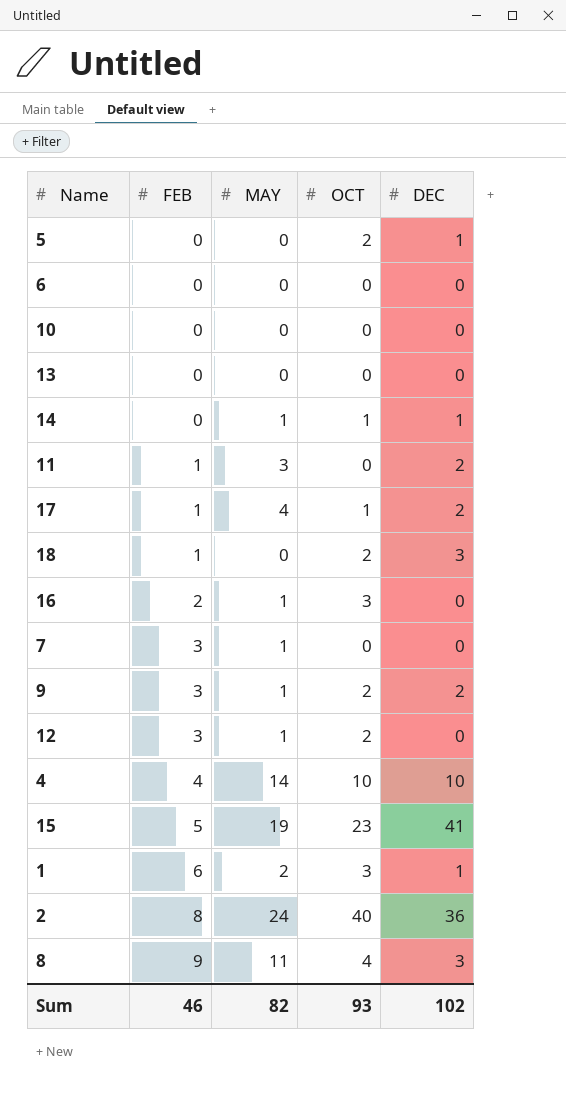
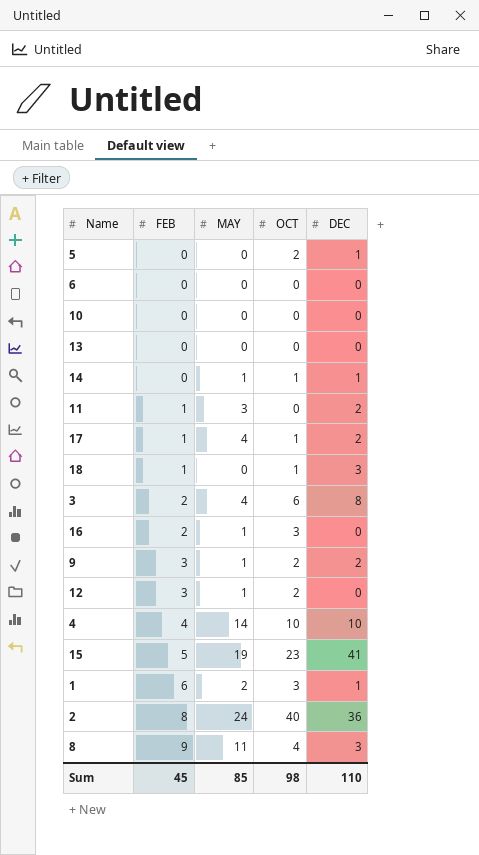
row 7: 3 | 1 | 0 | 0 -> none
18 | OCT: 2 -> 1
row 3: none -> 2 | 4 | 6 | 8
Sum | FEB: 46 -> 45
Sum | MAY: 82 -> 85
Sum | OCT: 93 -> 98
Sum | DEC: 102 -> 110

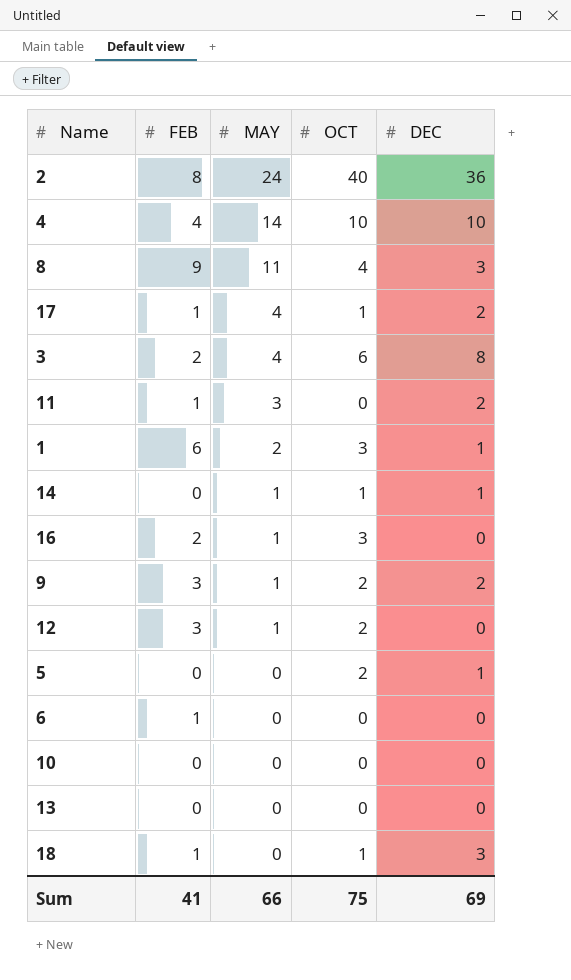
row order: FEB ascending -> MAY descending
row 15: 5 | 19 | 23 | 41 -> none
6 | FEB: 0 -> 1
Sum | FEB: 45 -> 41
Sum | MAY: 85 -> 66
Sum | OCT: 98 -> 75
Sum | DEC: 110 -> 69

